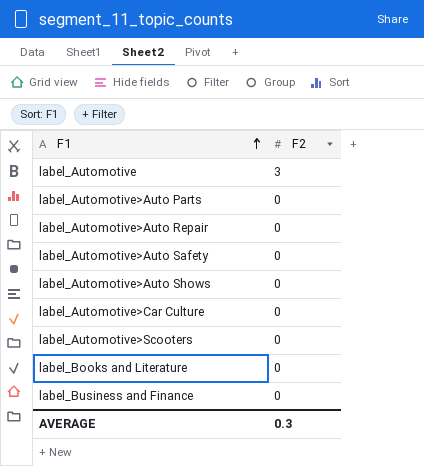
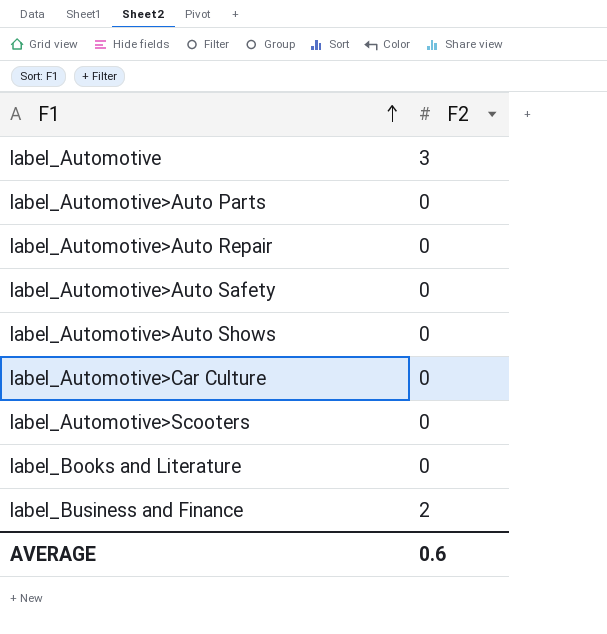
label_Business and Finance | F2: 0 -> 2
AVERAGE | F2: 0.3 -> 0.6

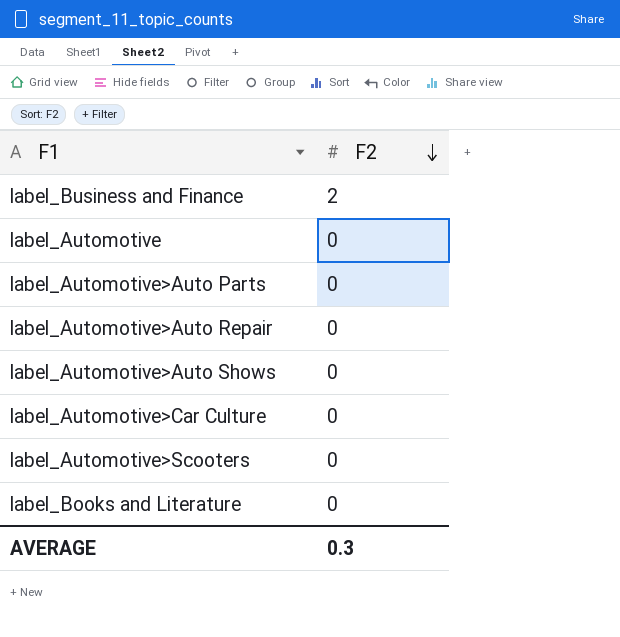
row order: F1 ascending -> F2 descending
row label_Automotive>Auto Safety: 0 -> none
label_Automotive | F2: 3 -> 0
AVERAGE | F2: 0.6 -> 0.3

